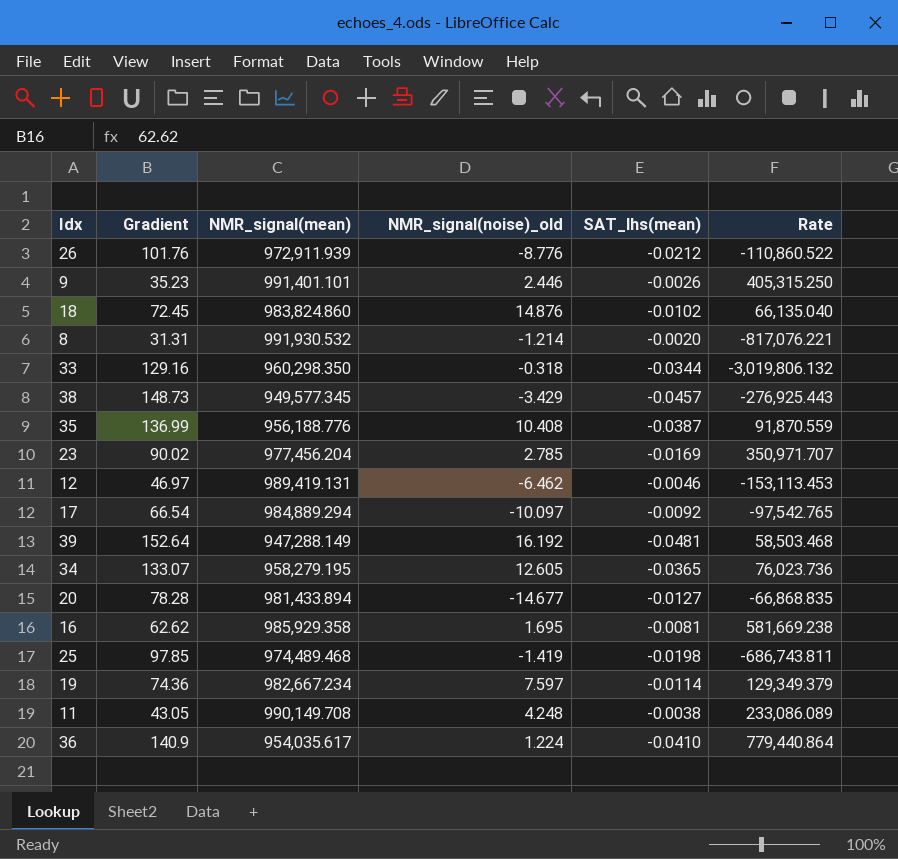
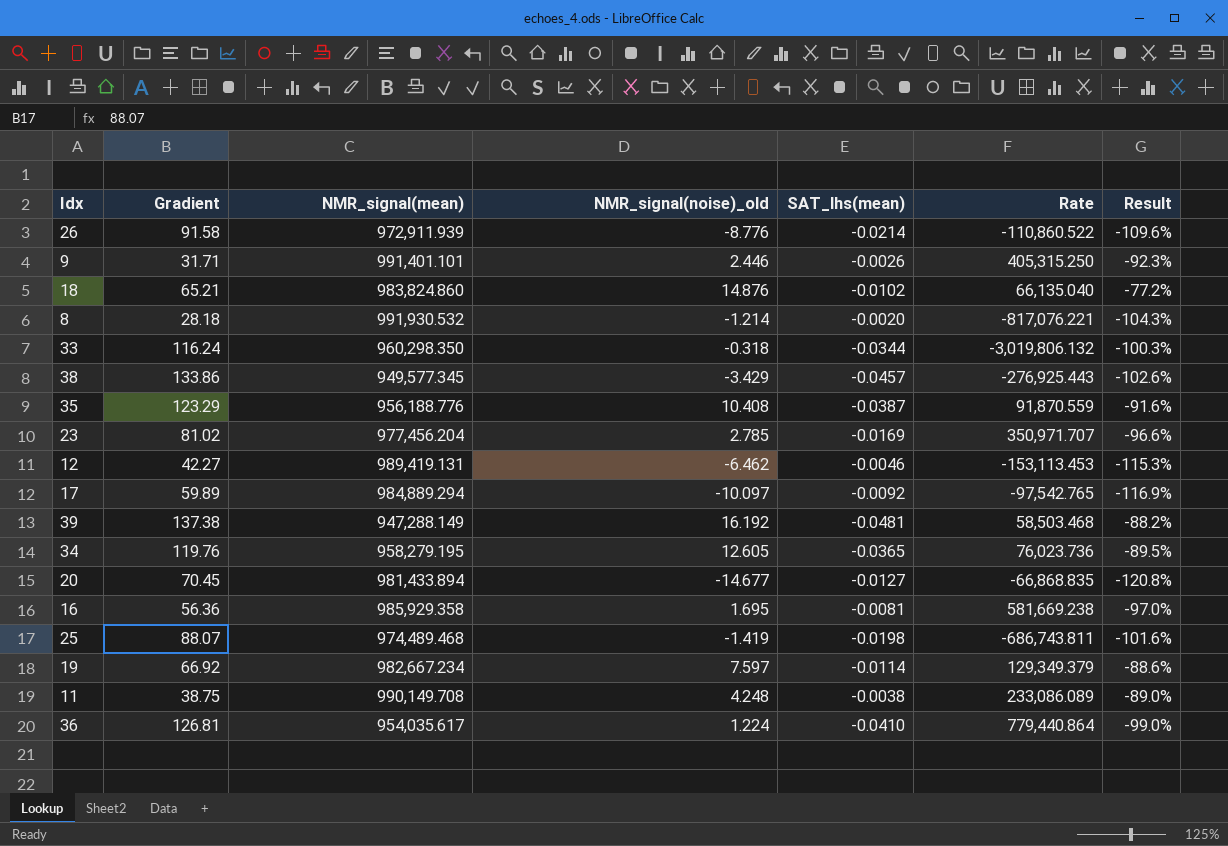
column Result | formula: none -> ([NMR_signal(noise)_old] - [Gradient]) / [Gradient]
26 | Gradient: 101.76 -> 91.58
26 | SAT_lhs(mean): -0.0212 -> -0.0214
9 | Gradient: 35.23 -> 31.71
18 | Gradient: 72.45 -> 65.21
8 | Gradient: 31.31 -> 28.18
33 | Gradient: 129.16 -> 116.24
38 | Gradient: 148.73 -> 133.86
35 | Gradient: 136.99 -> 123.29
23 | Gradient: 90.02 -> 81.02
12 | Gradient: 46.97 -> 42.27
17 | Gradient: 66.54 -> 59.89
39 | Gradient: 152.64 -> 137.38
34 | Gradient: 133.07 -> 119.76
20 | Gradient: 78.28 -> 70.45
16 | Gradient: 62.62 -> 56.36
25 | Gradient: 97.85 -> 88.07
19 | Gradient: 74.36 -> 66.92
11 | Gradient: 43.05 -> 38.75
36 | Gradient: 140.9 -> 126.81

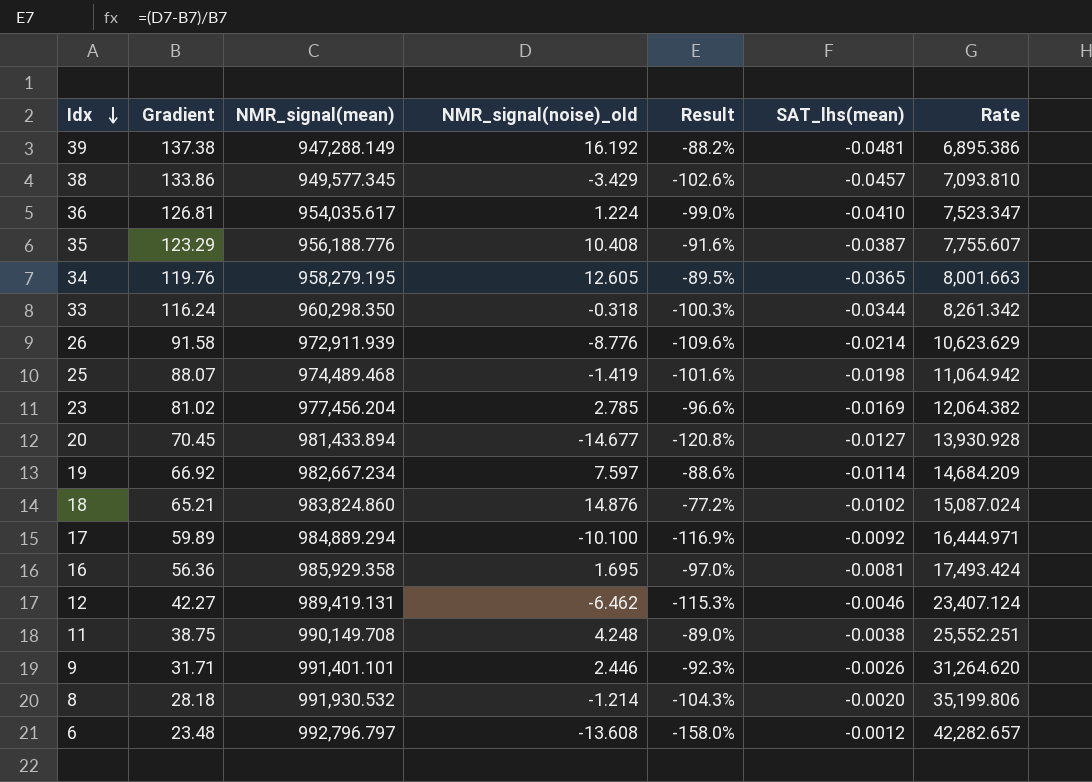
row order: none -> Idx descending
column Result | position: 7 -> 5
column Rate | formula: [NMR_signal(mean)] / [NMR_signal(noise)_old] -> [NMR_signal(mean)] / [Gradient]
17 | NMR_signal(noise)_old: -10.097 -> -10.100
row 6: none -> 23.48 | 992,796.797 | -13.608 | -158.0% | -0.0012 | 42,282.657

